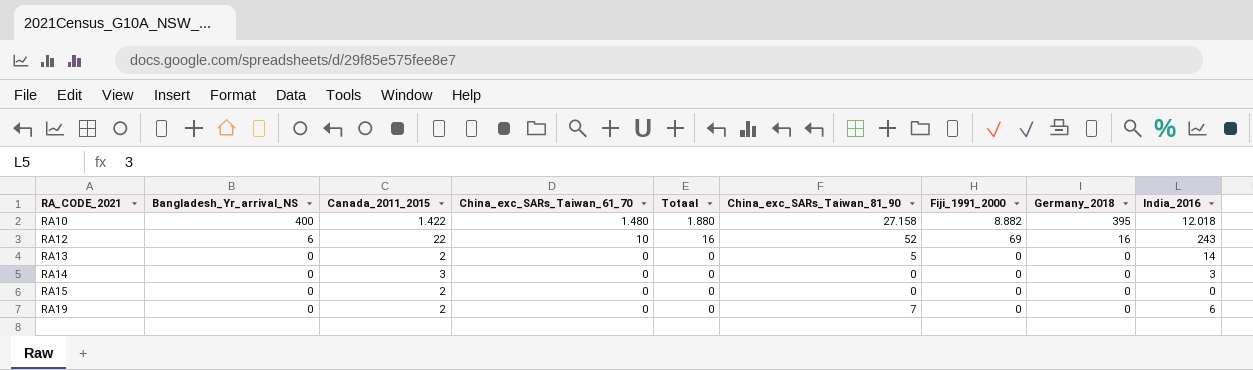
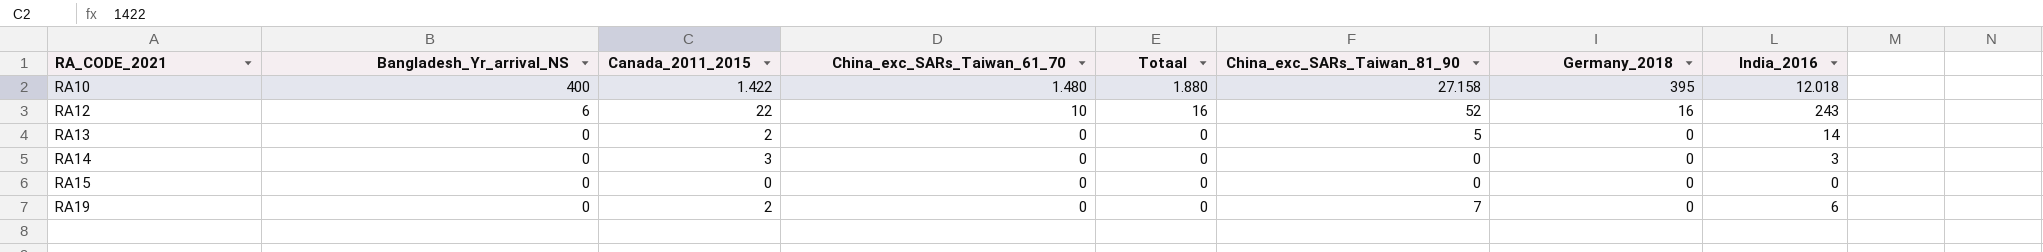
column Fiji_1991_2000 | position: 7 -> none
RA15 | Canada_2011_2015: 2 -> 0

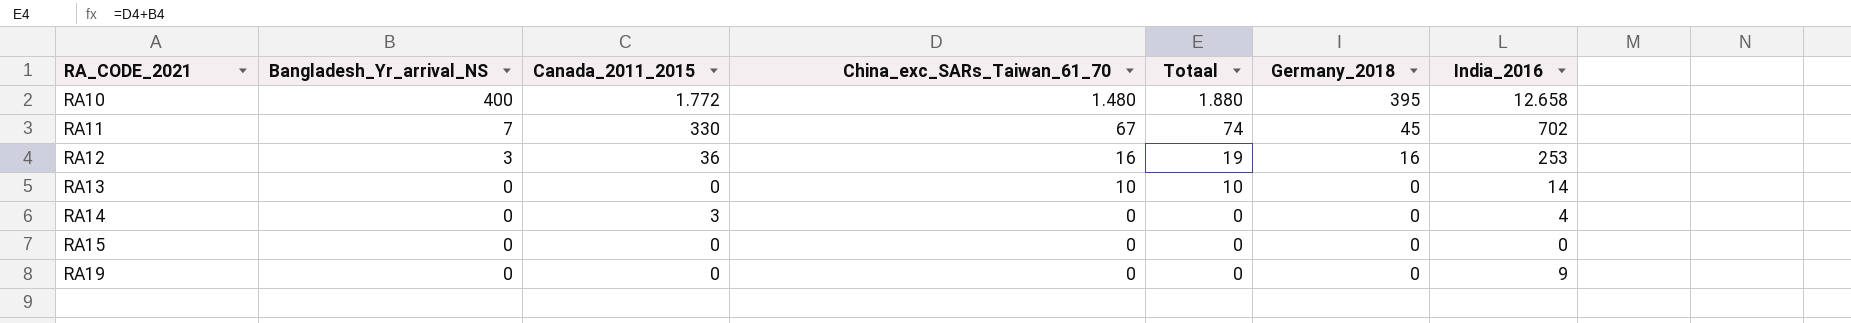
column China_exc_SARs_Taiwan_81_90 | position: 6 -> none
RA10 | Canada_2011_2015: 1.422 -> 1.772
RA10 | India_2016: 12.018 -> 12.658
row RA11: none -> 7 | 330 | 67 | 74 | 45 | 702
RA12 | Bangladesh_Yr_arrival_NS: 6 -> 3
RA12 | Canada_2011_2015: 22 -> 36
RA12 | China_exc_SARs_Taiwan_61_70: 10 -> 16
RA12 | Totaal: 16 -> 19
RA12 | India_2016: 243 -> 253
RA13 | Canada_2011_2015: 2 -> 0
RA13 | China_exc_SARs_Taiwan_61_70: 0 -> 10
RA13 | Totaal: 0 -> 10
RA14 | India_2016: 3 -> 4
RA19 | Canada_2011_2015: 2 -> 0
RA19 | India_2016: 6 -> 9

